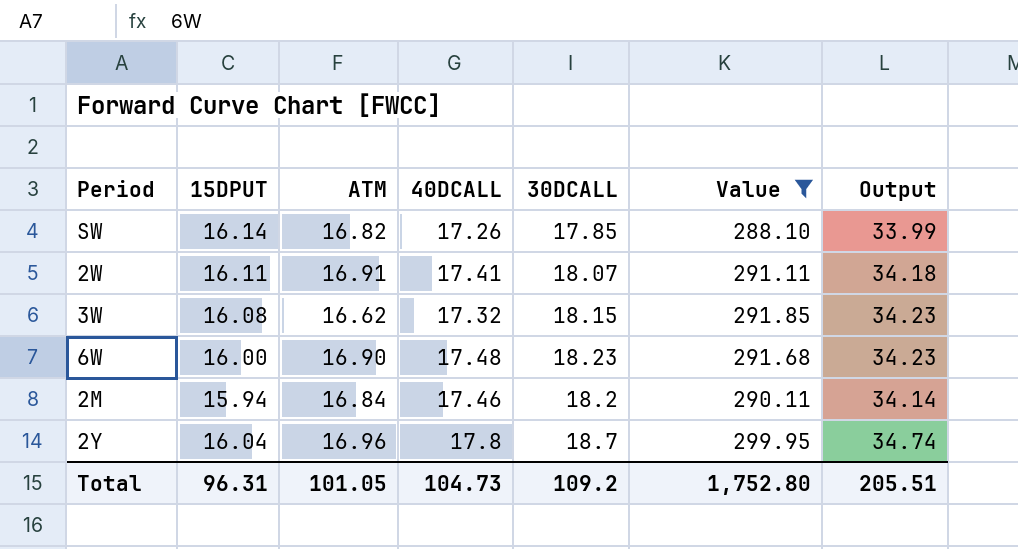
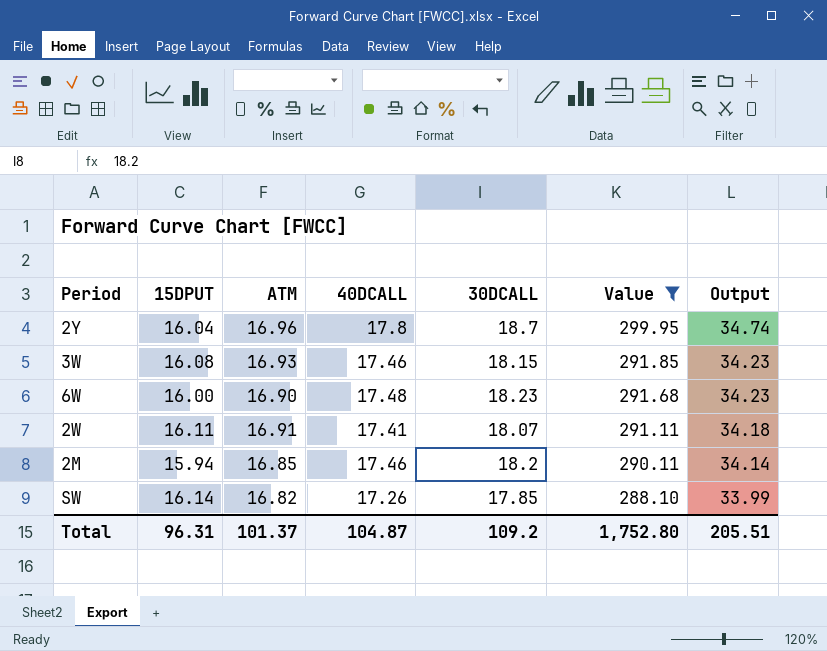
row order: none -> Value descending
3W | ATM: 16.62 -> 16.93
3W | 40DCALL: 17.32 -> 17.46
2M | ATM: 16.84 -> 16.85
Total | ATM: 101.05 -> 101.37
Total | 40DCALL: 104.73 -> 104.87

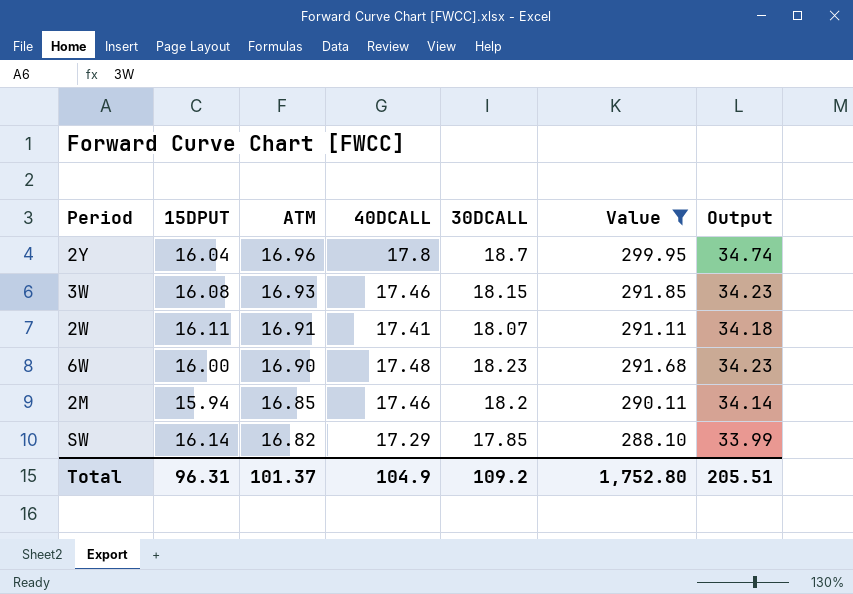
row order: Value descending -> ATM descending
SW | 40DCALL: 17.26 -> 17.29
Total | 40DCALL: 104.87 -> 104.9

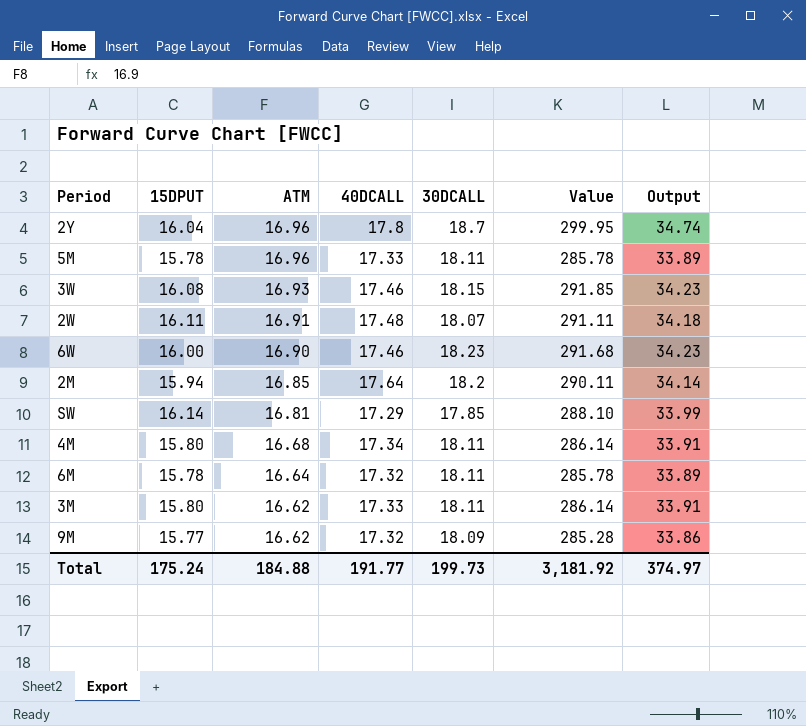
filter: Value >= 288.10 -> none
2W | 40DCALL: 17.41 -> 17.48
6W | 40DCALL: 17.48 -> 17.46
2M | 40DCALL: 17.46 -> 17.64
SW | ATM: 16.82 -> 16.81
Total | 15DPUT: 96.31 -> 175.24
Total | ATM: 101.37 -> 184.88
Total | 40DCALL: 104.9 -> 191.77
Total | 30DCALL: 109.2 -> 199.73
Total | Value: 1,752.80 -> 3,181.92
Total | Output: 205.51 -> 374.97

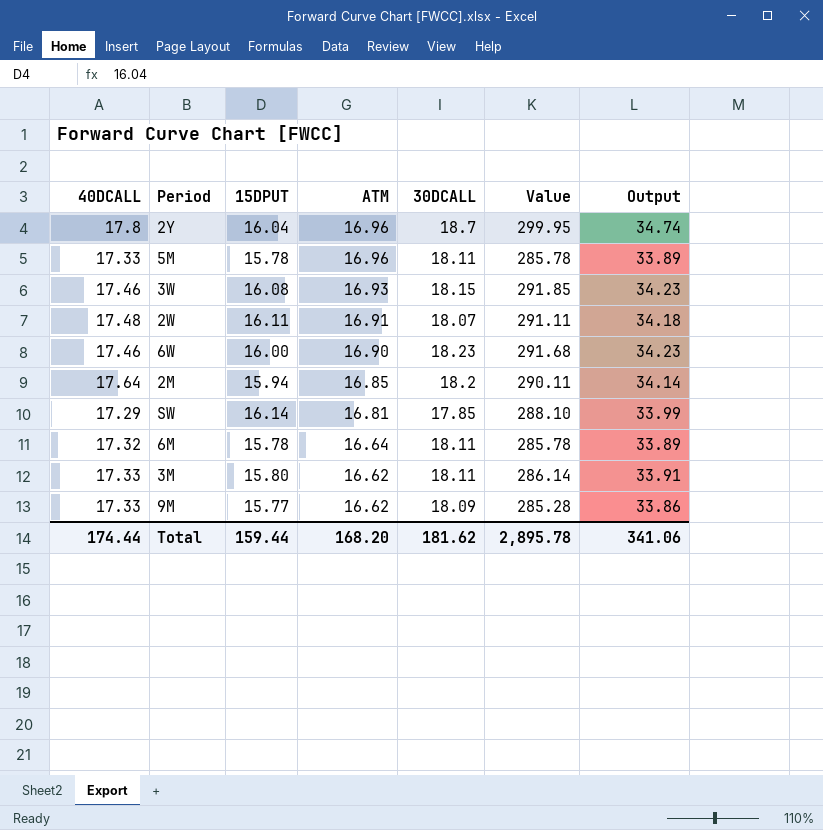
column 40DCALL | position: 4 -> 1
row 4M: 15.80 | 16.68 | 17.34 | 18.11 | 286.14 | 33.91 -> none
9M | 40DCALL: 17.32 -> 17.33
Total | 40DCALL: 191.77 -> 174.44
Total | 15DPUT: 175.24 -> 159.44
Total | ATM: 184.88 -> 168.20
Total | 30DCALL: 199.73 -> 181.62
Total | Value: 3,181.92 -> 2,895.78
Total | Output: 374.97 -> 341.06

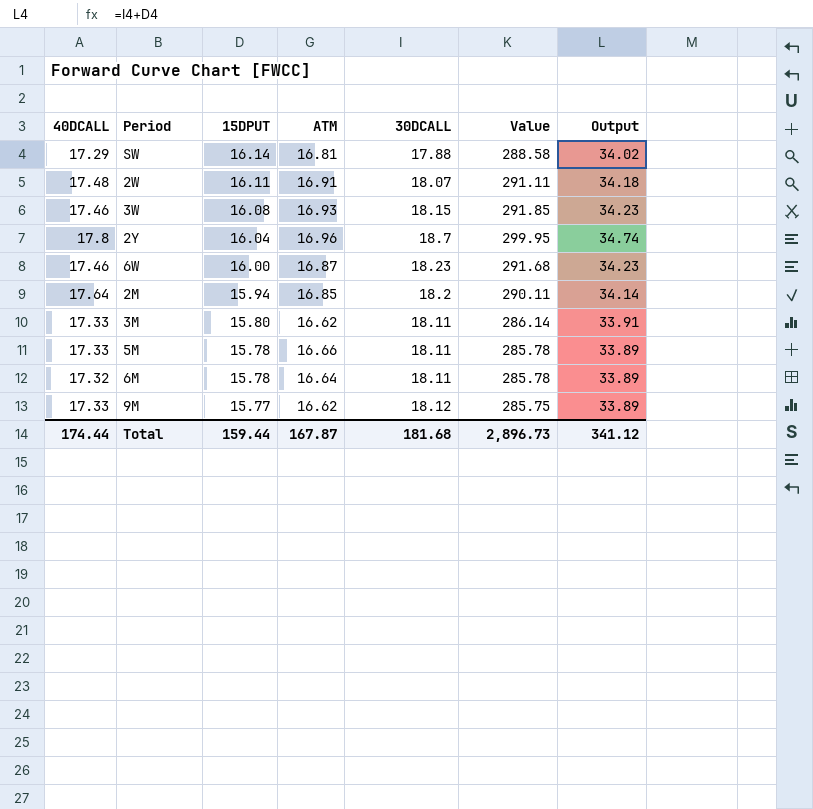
row order: ATM descending -> 15DPUT descending
SW | 30DCALL: 17.85 -> 17.88
SW | Value: 288.10 -> 288.58
SW | Output: 33.99 -> 34.02
6W | ATM: 16.90 -> 16.87
5M | ATM: 16.96 -> 16.66
9M | 30DCALL: 18.09 -> 18.12
9M | Value: 285.28 -> 285.75
9M | Output: 33.86 -> 33.89
Total | ATM: 168.20 -> 167.87
Total | 30DCALL: 181.62 -> 181.68
Total | Value: 2,895.78 -> 2,896.73
Total | Output: 341.06 -> 341.12

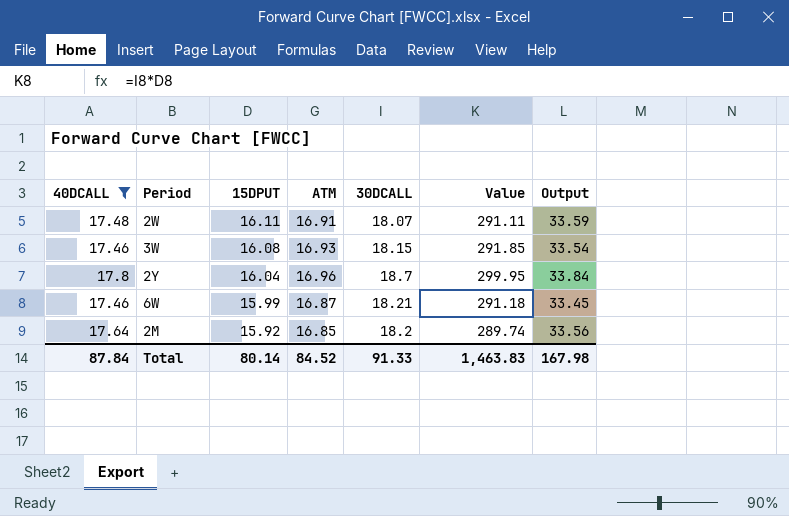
filter: none -> 40DCALL >= 17.46
column Output | formula: [15DPUT] + [30DCALL] -> [40DCALL] + [15DPUT]
6W | 15DPUT: 16.00 -> 15.99
6W | 30DCALL: 18.23 -> 18.21
6W | Value: 291.68 -> 291.18
2M | 15DPUT: 15.94 -> 15.92
2M | Value: 290.11 -> 289.74
Total | 40DCALL: 174.44 -> 87.84
Total | 15DPUT: 159.44 -> 80.14
Total | ATM: 167.87 -> 84.52
Total | 30DCALL: 181.68 -> 91.33
Total | Value: 2,896.73 -> 1,463.83
Total | Output: 341.12 -> 167.98

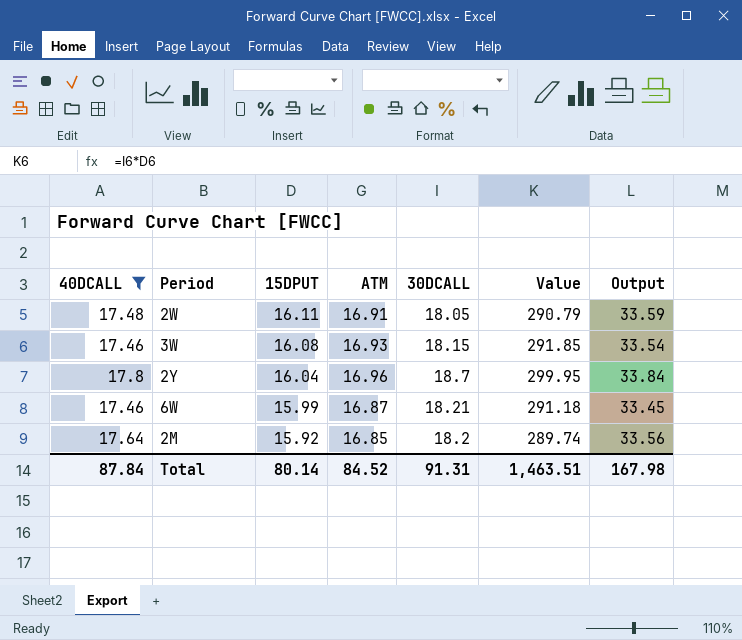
2W | 30DCALL: 18.07 -> 18.05
2W | Value: 291.11 -> 290.79
Total | 30DCALL: 91.33 -> 91.31
Total | Value: 1,463.83 -> 1,463.51

